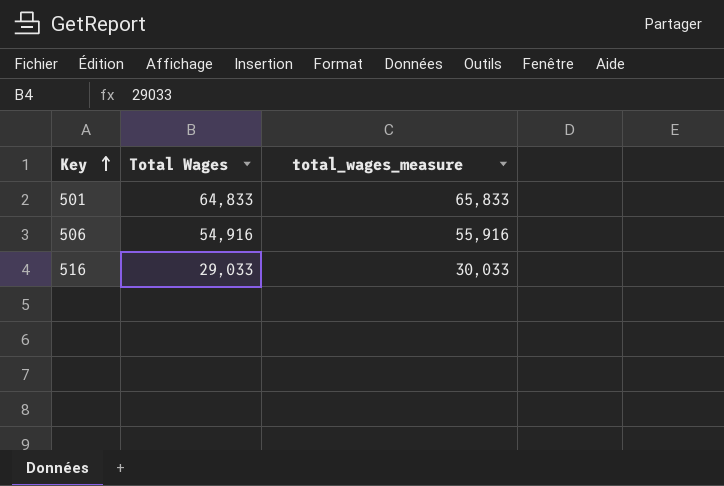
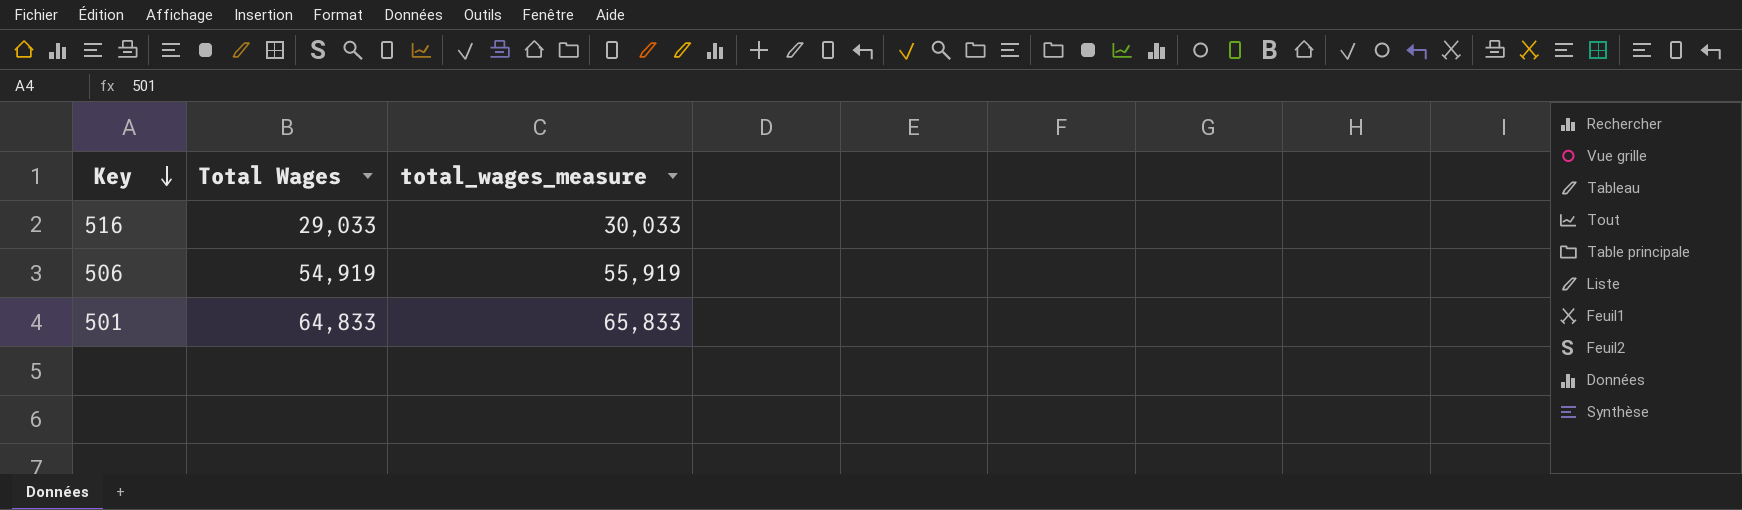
row order: Key ascending -> Key descending
506 | Total Wages: 54,916 -> 54,919
506 | total_wages_measure: 55,916 -> 55,919

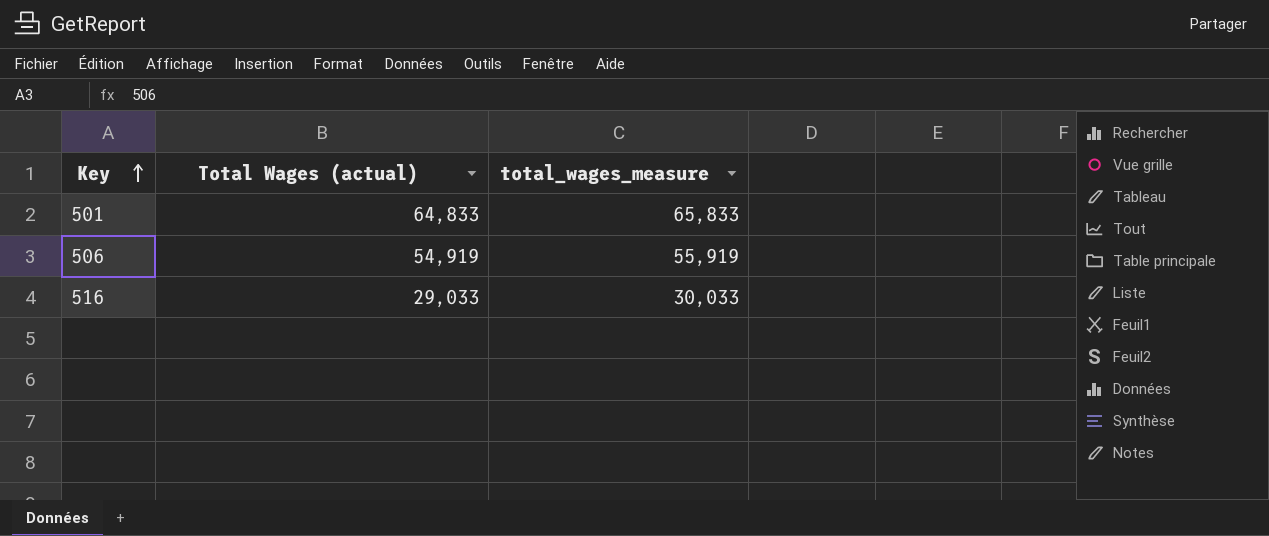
row order: Key descending -> Key ascending
column name: Total Wages -> Total Wages (actual)

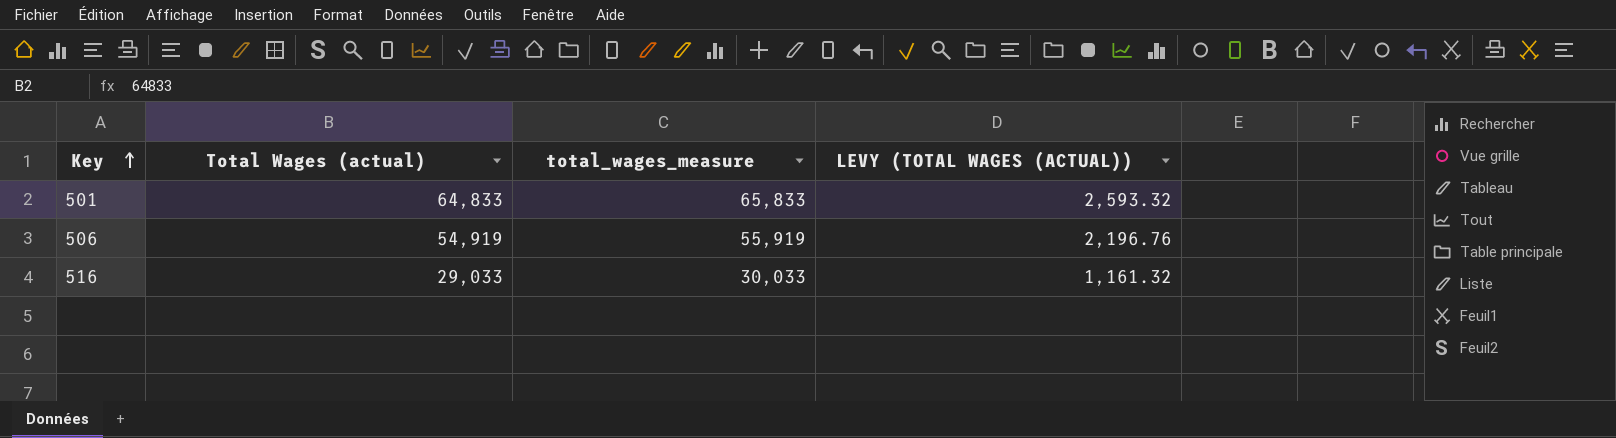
column LEVY (TOTAL WAGES (ACTUAL)) | formula: none -> [Total Wages (actual)] * 0.04

